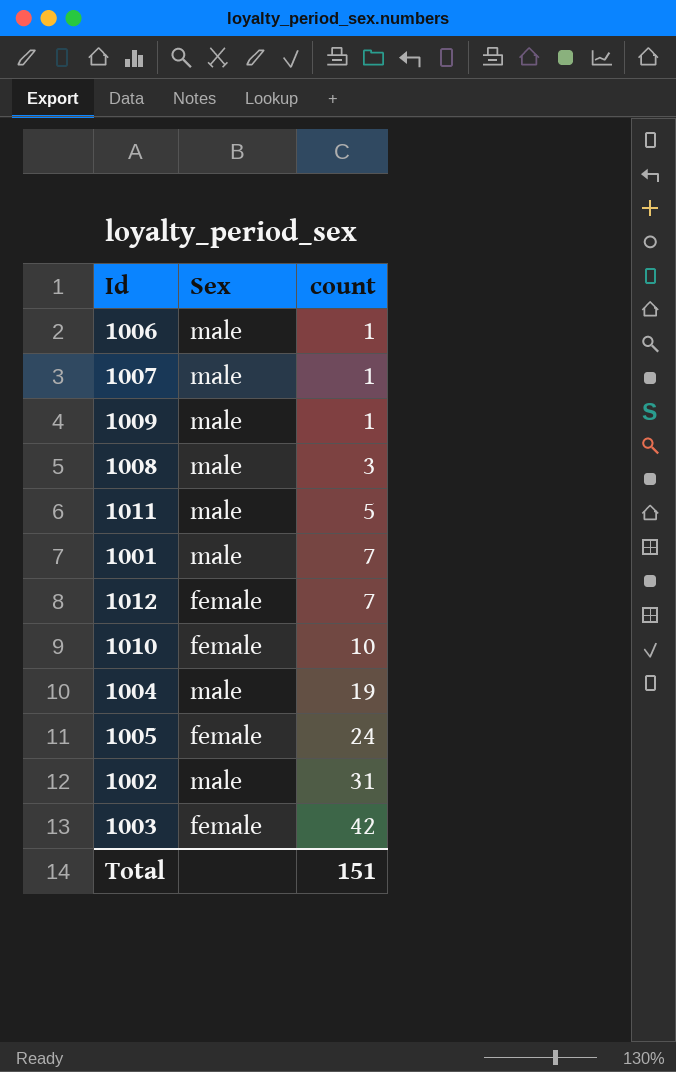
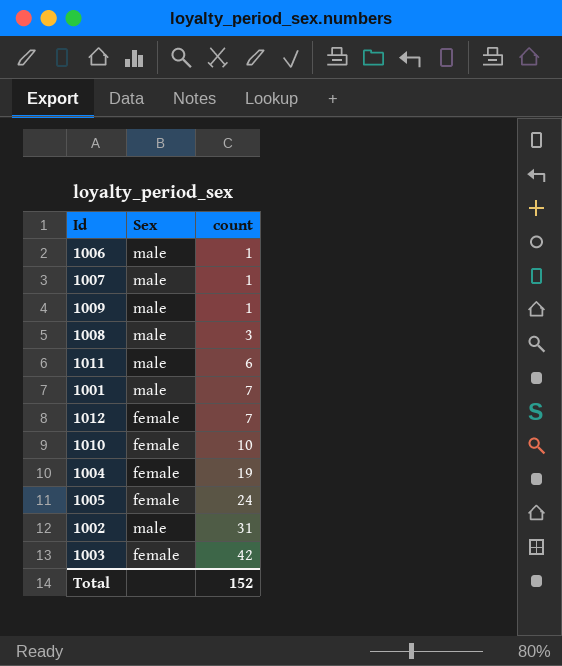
1011 | count: 5 -> 6
1004 | Sex: male -> female
Total | count: 151 -> 152

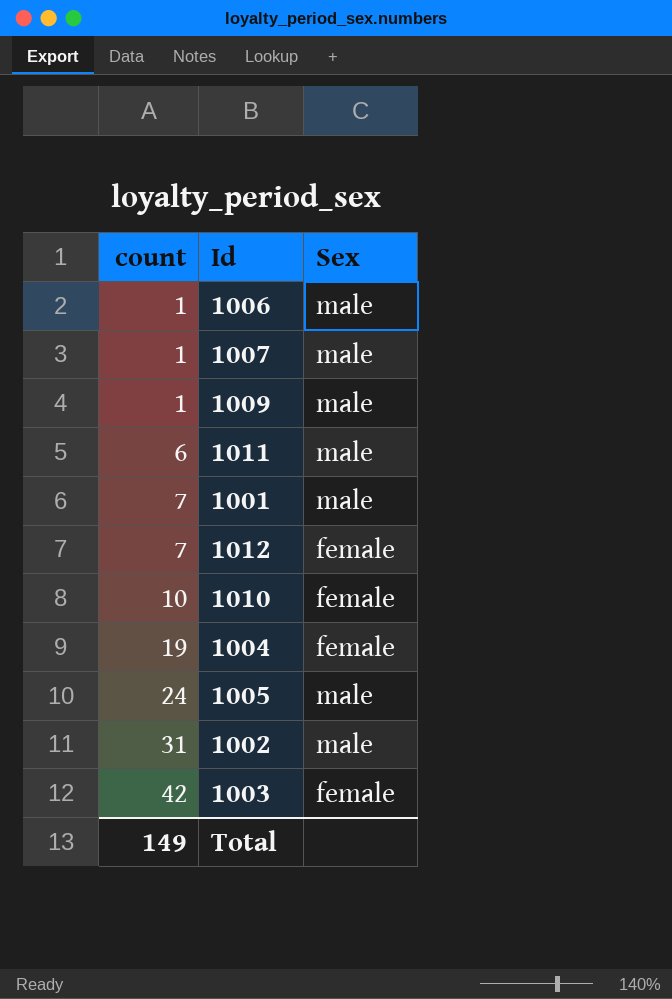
column count | position: 3 -> 1
row 1008: male | 3 -> none
1005 | Sex: female -> male
Total | count: 152 -> 149

